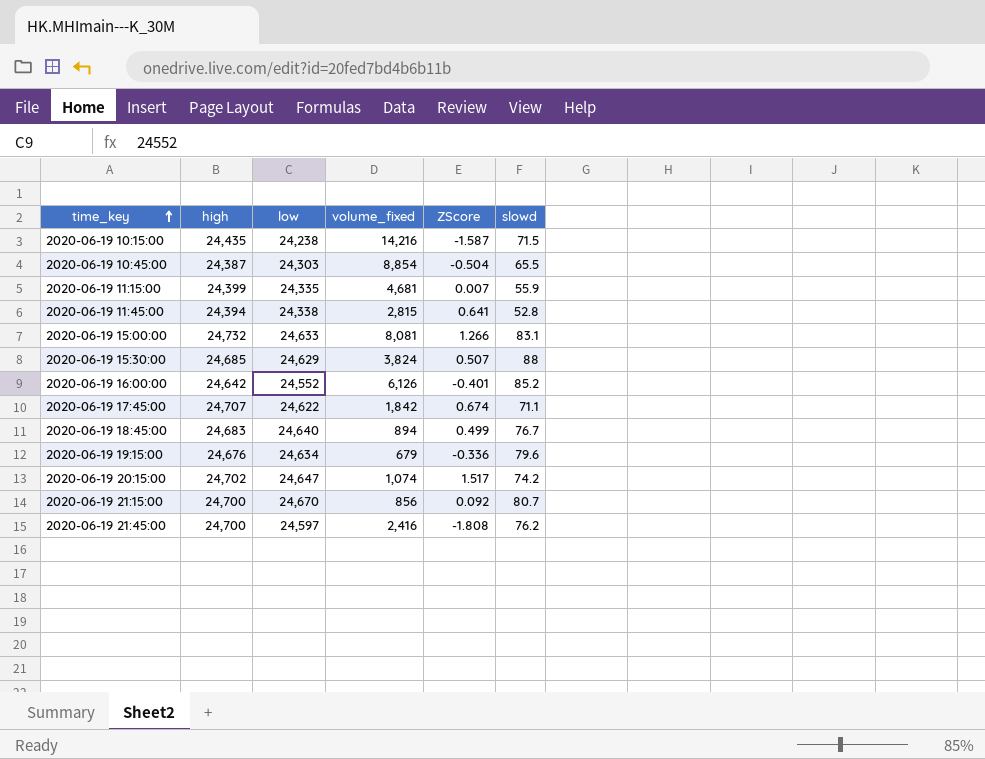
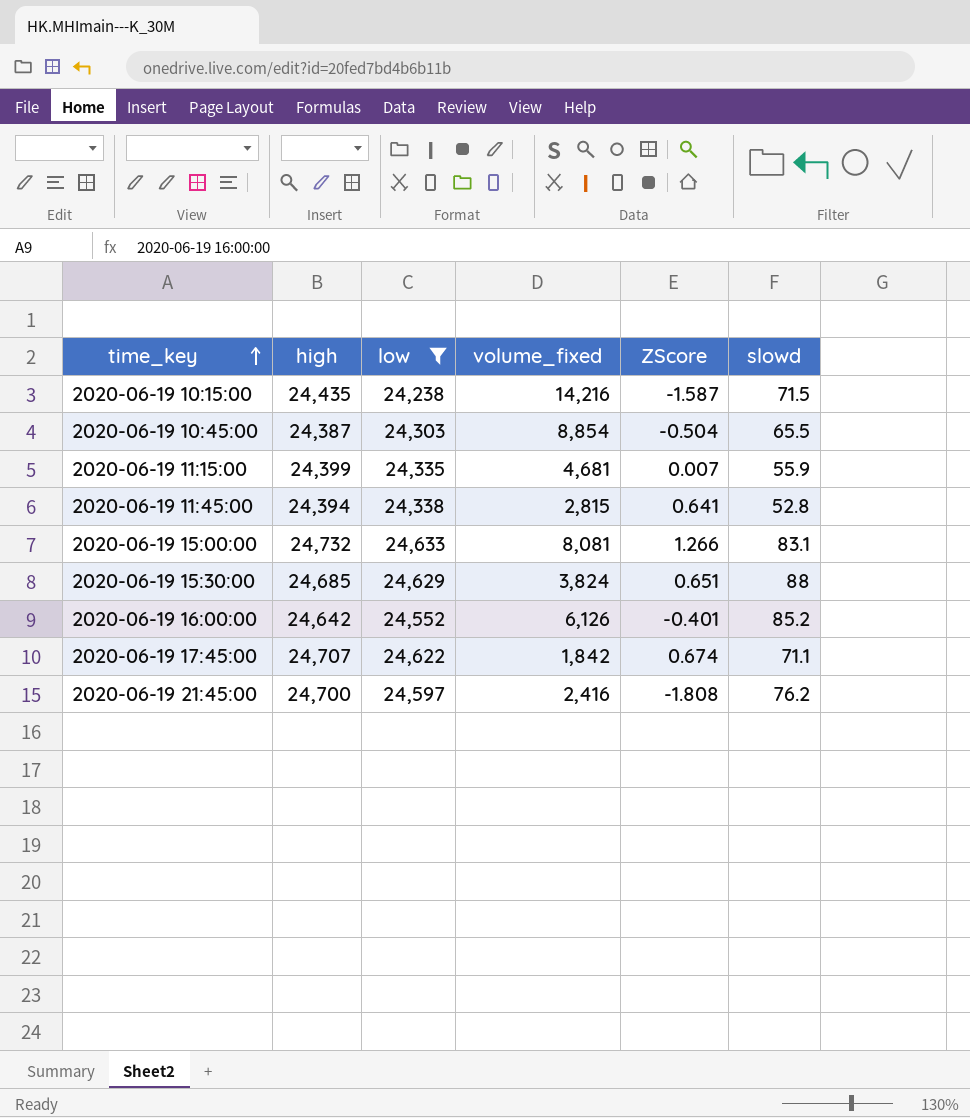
filter: none -> low <= 24,633
2020-06-19 15:30:00 | ZScore: 0.507 -> 0.651

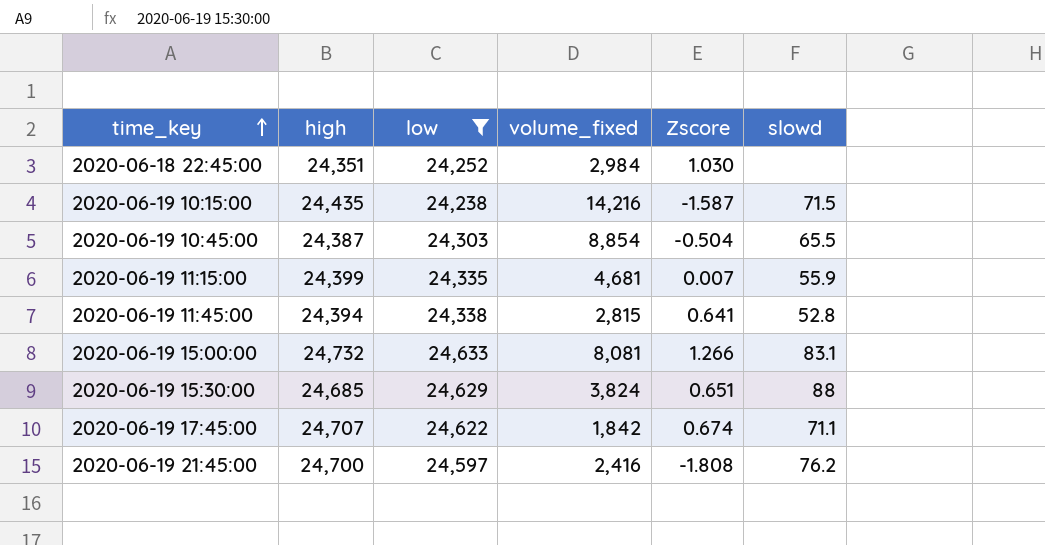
column name: ZScore -> Zscore
row 2020-06-19 16:00:00: 24,642 | 24,552 | 6,126 | -0.401 | 85.2 -> none
row 2020-06-18 22:45:00: none -> 24,351 | 24,252 | 2,984 | 1.030 | none

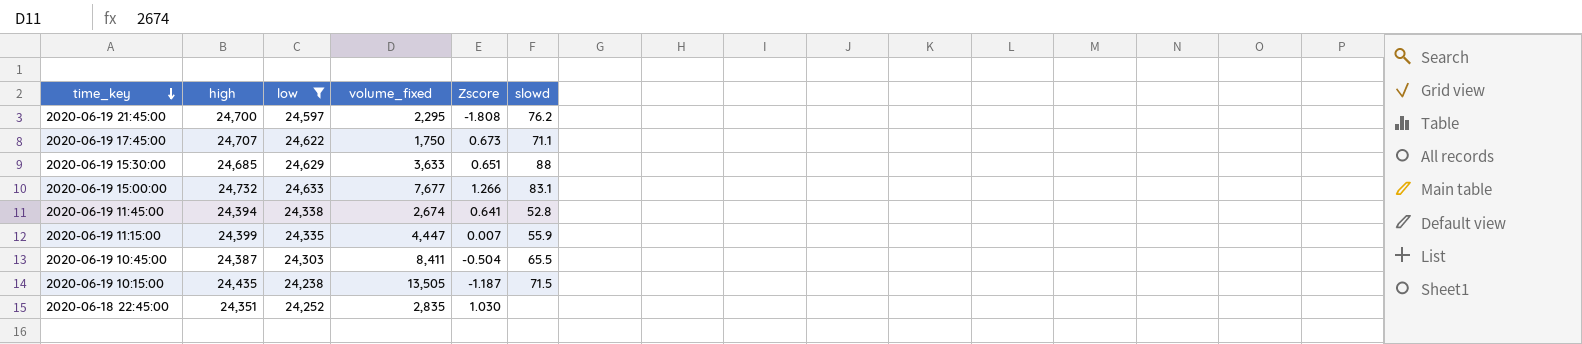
row order: time_key ascending -> time_key descending
2020-06-19 21:45:00 | volume_fixed: 2,416 -> 2,295
2020-06-19 17:45:00 | volume_fixed: 1,842 -> 1,750
2020-06-19 17:45:00 | Zscore: 0.674 -> 0.673
2020-06-19 15:30:00 | volume_fixed: 3,824 -> 3,633
2020-06-19 15:00:00 | volume_fixed: 8,081 -> 7,677
2020-06-19 11:45:00 | volume_fixed: 2,815 -> 2,674
2020-06-19 11:15:00 | volume_fixed: 4,681 -> 4,447
2020-06-19 10:45:00 | volume_fixed: 8,854 -> 8,411
2020-06-19 10:15:00 | volume_fixed: 14,216 -> 13,505
2020-06-19 10:15:00 | Zscore: -1.587 -> -1.187
2020-06-18 22:45:00 | volume_fixed: 2,984 -> 2,835

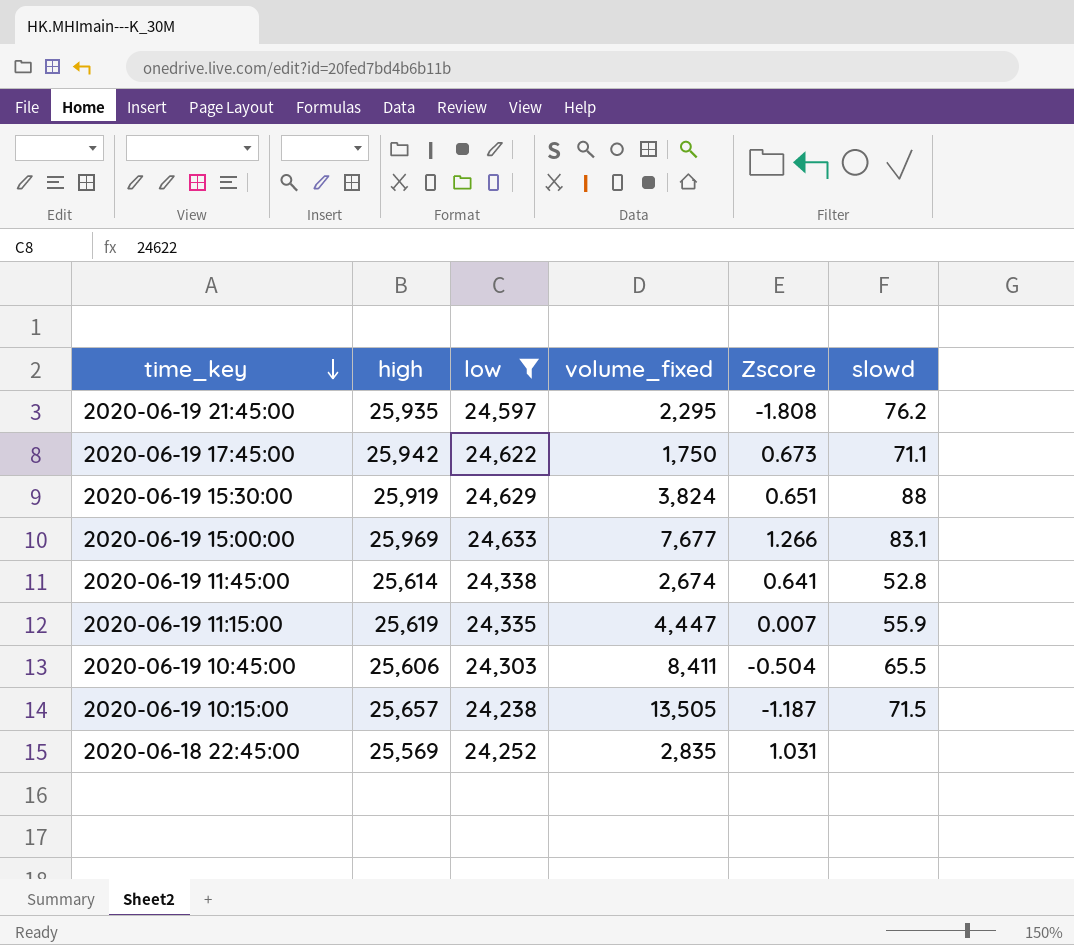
2020-06-19 21:45:00 | high: 24,700 -> 25,935
2020-06-19 17:45:00 | high: 24,707 -> 25,942
2020-06-19 15:30:00 | high: 24,685 -> 25,919
2020-06-19 15:30:00 | volume_fixed: 3,633 -> 3,824
2020-06-19 15:00:00 | high: 24,732 -> 25,969
2020-06-19 11:45:00 | high: 24,394 -> 25,614
2020-06-19 11:15:00 | high: 24,399 -> 25,619
2020-06-19 10:45:00 | high: 24,387 -> 25,606
2020-06-19 10:15:00 | high: 24,435 -> 25,657
2020-06-18 22:45:00 | high: 24,351 -> 25,569
2020-06-18 22:45:00 | Zscore: 1.030 -> 1.031

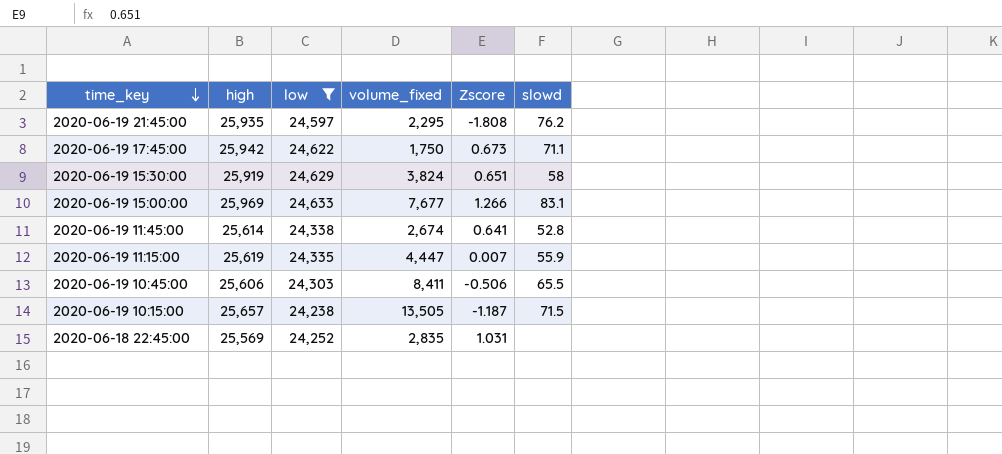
2020-06-19 15:30:00 | slowd: 88 -> 58
2020-06-19 10:45:00 | Zscore: -0.504 -> -0.506

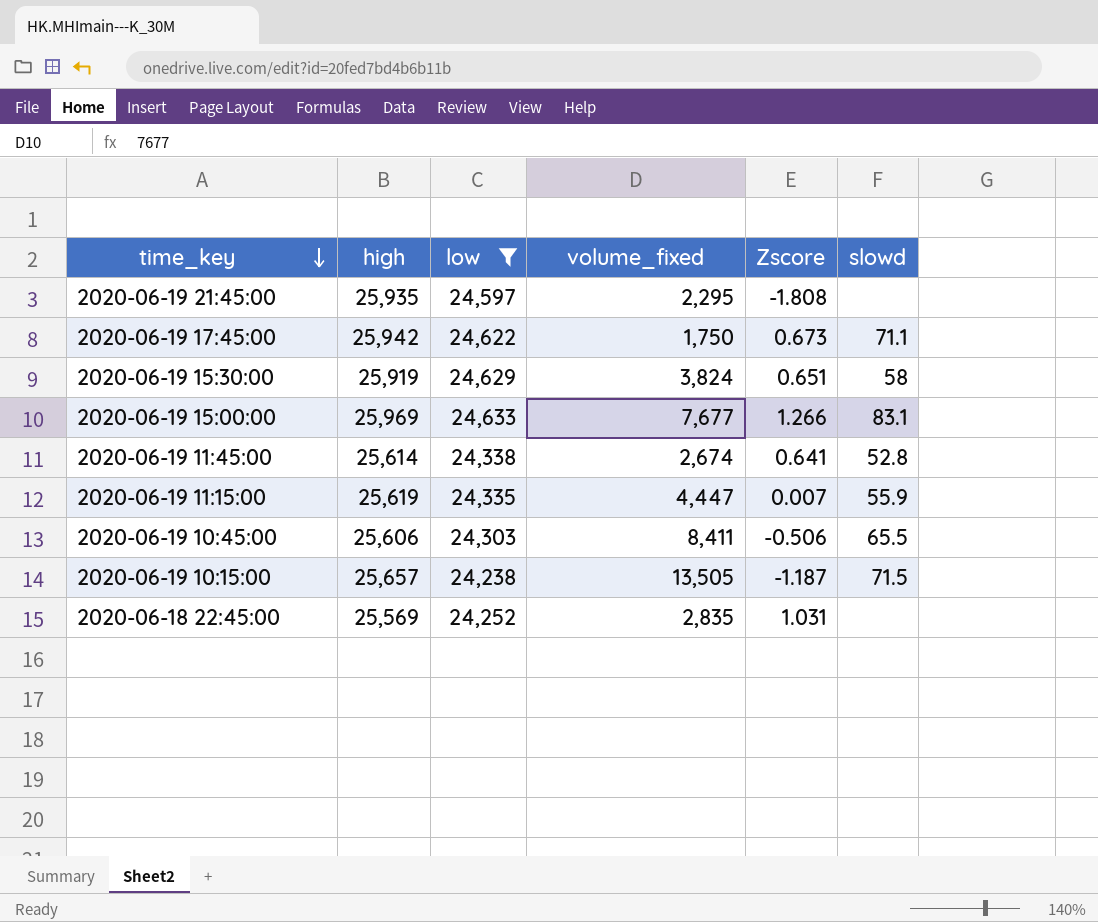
2020-06-19 21:45:00 | slowd: 76.2 -> none

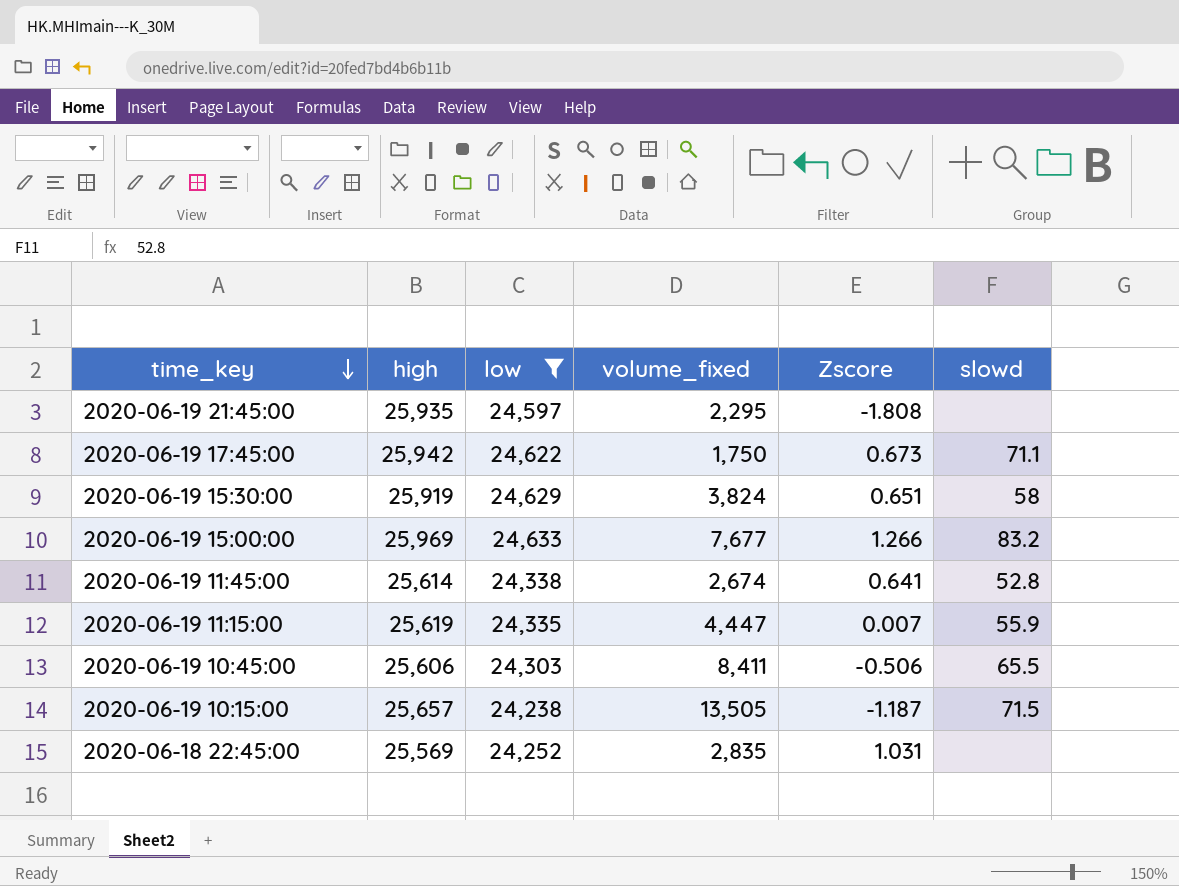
2020-06-19 15:00:00 | slowd: 83.1 -> 83.2

